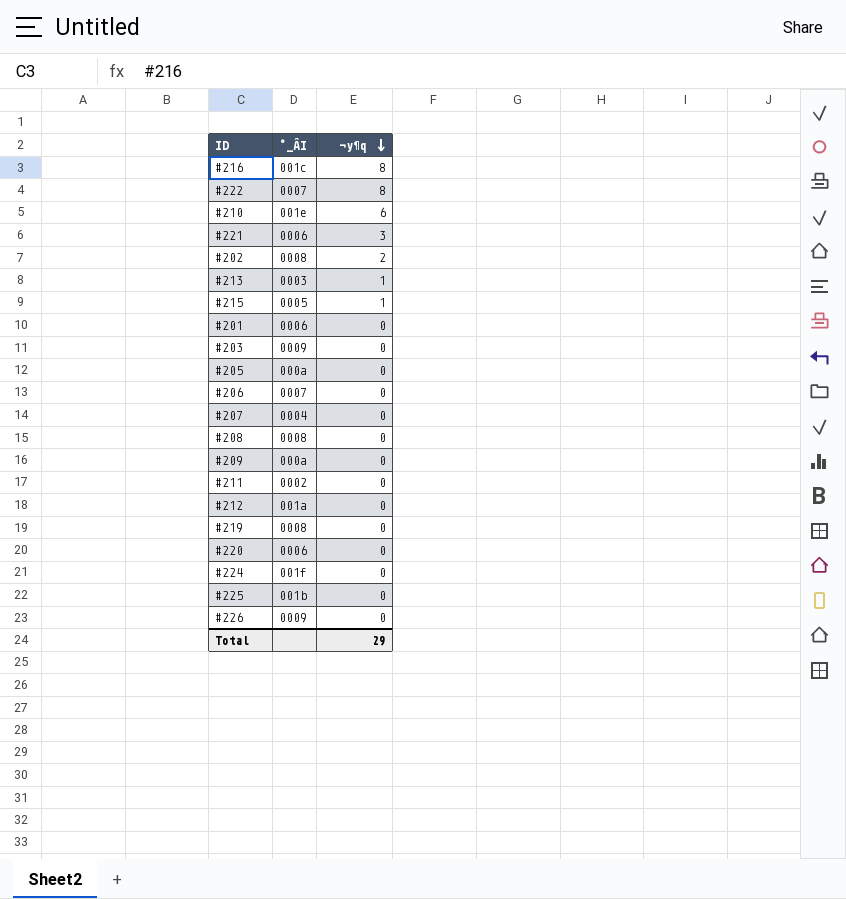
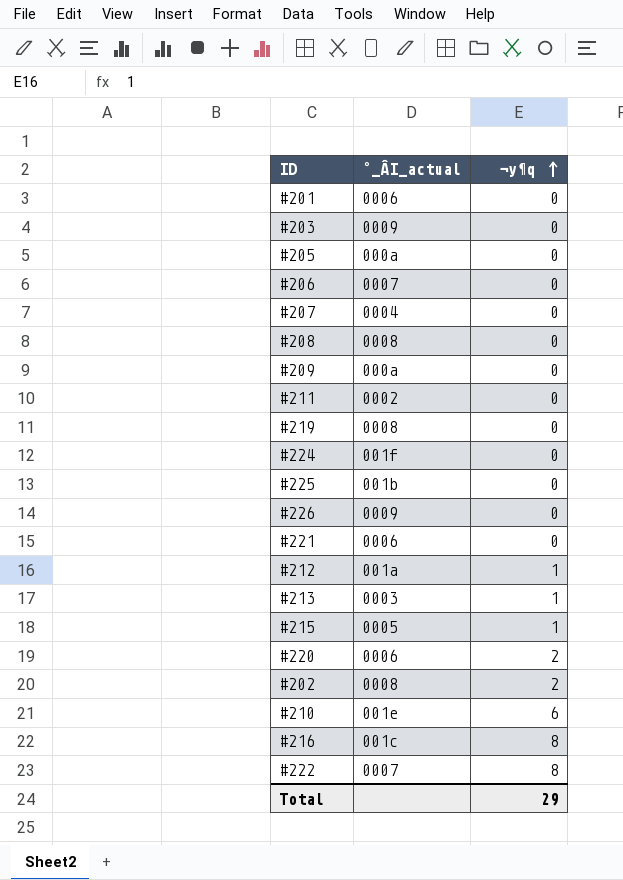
row order: ¬y¶q descending -> ¬y¶q ascending
column name: °_ÂI -> °_ÂI_actual
#221 | ¬y¶q: 3 -> 0
#212 | ¬y¶q: 0 -> 1
#220 | ¬y¶q: 0 -> 2

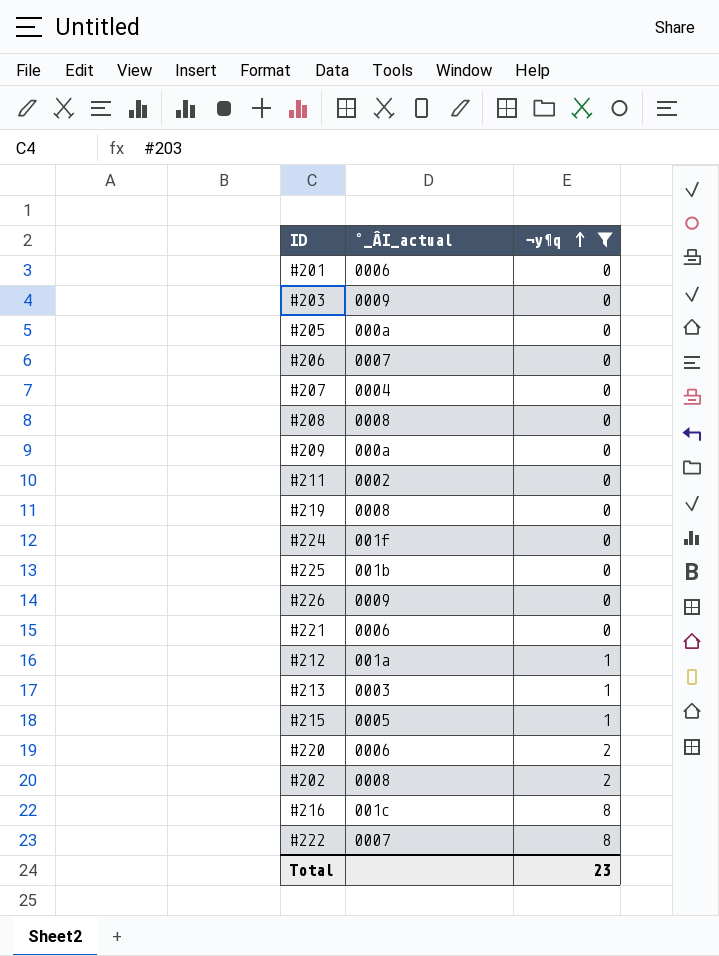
filter: none -> ¬y¶q != 6
Total | ¬y¶q: 29 -> 23

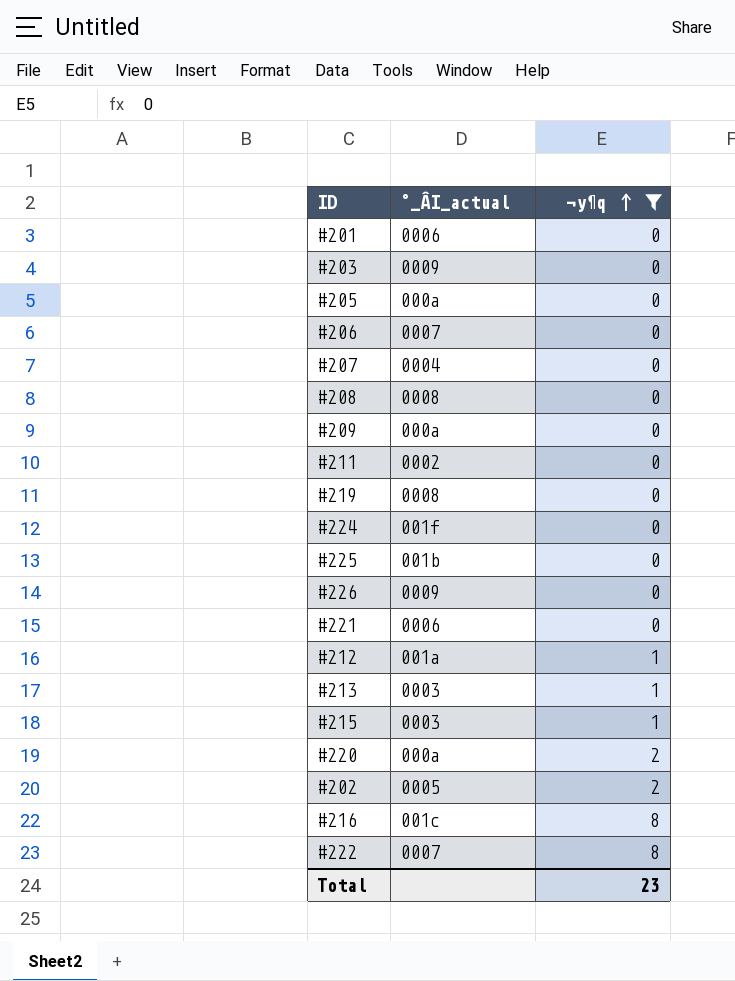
#215 | °_ÂI_actual: 0005 -> 0003
#220 | °_ÂI_actual: 0006 -> 000a
#202 | °_ÂI_actual: 0008 -> 0005

